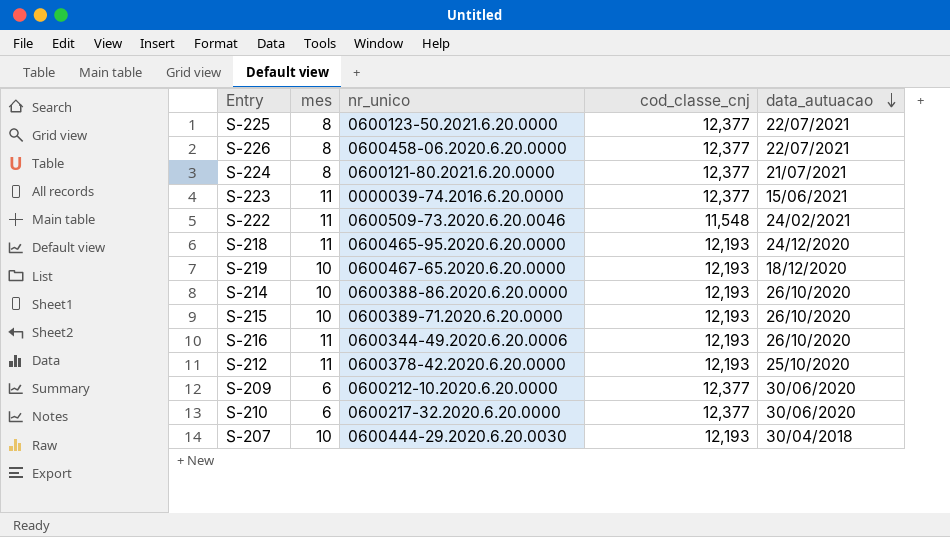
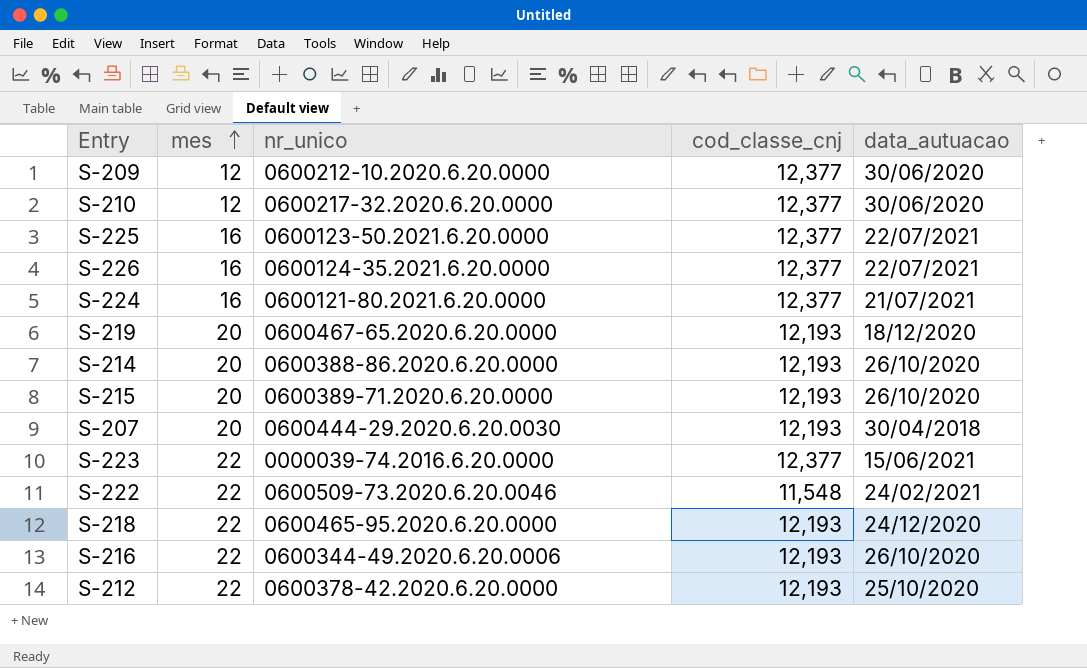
row order: data_autuacao descending -> mes ascending
S-209 | mes: 6 -> 12
S-210 | mes: 6 -> 12
S-225 | mes: 8 -> 16
S-226 | mes: 8 -> 16
S-226 | nr_unico: 0600458-06.2020.6.20.0000 -> 0600124-35.2021.6.20.0000
S-224 | mes: 8 -> 16
S-219 | mes: 10 -> 20
S-214 | mes: 10 -> 20
S-215 | mes: 10 -> 20
S-207 | mes: 10 -> 20
S-223 | mes: 11 -> 22
S-222 | mes: 11 -> 22
S-218 | mes: 11 -> 22
S-216 | mes: 11 -> 22
S-212 | mes: 11 -> 22

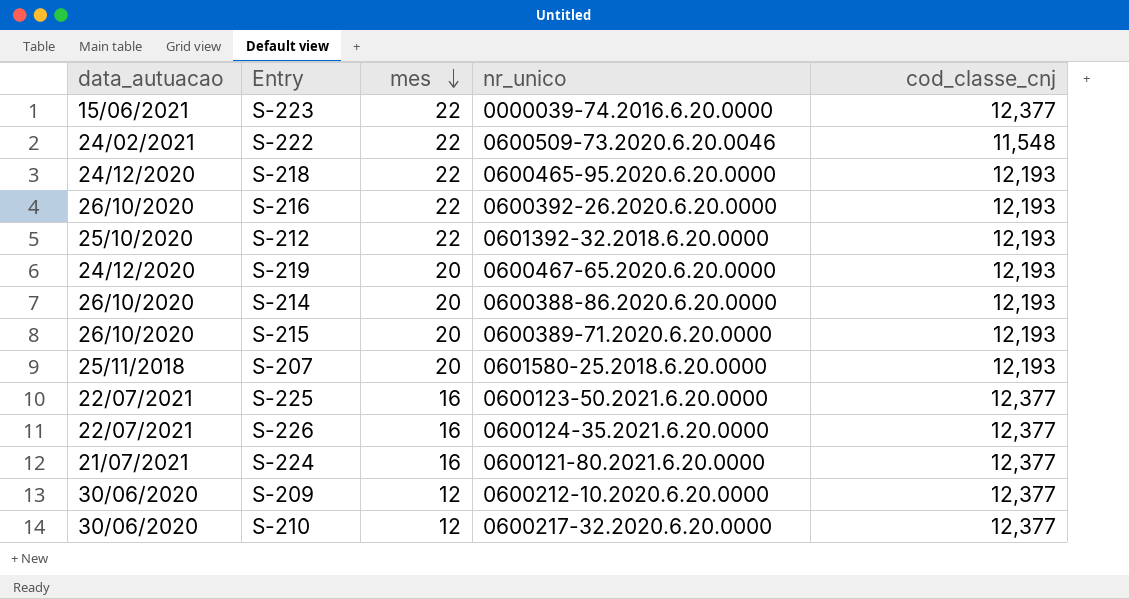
row order: mes ascending -> mes descending
column data_autuacao | position: 5 -> 1
S-216 | nr_unico: 0600344-49.2020.6.20.0006 -> 0600392-26.2020.6.20.0000
S-212 | nr_unico: 0600378-42.2020.6.20.0000 -> 0601392-32.2018.6.20.0000
S-219 | data_autuacao: 18/12/2020 -> 24/12/2020
S-207 | data_autuacao: 30/04/2018 -> 25/11/2018
S-207 | nr_unico: 0600444-29.2020.6.20.0030 -> 0601580-25.2018.6.20.0000

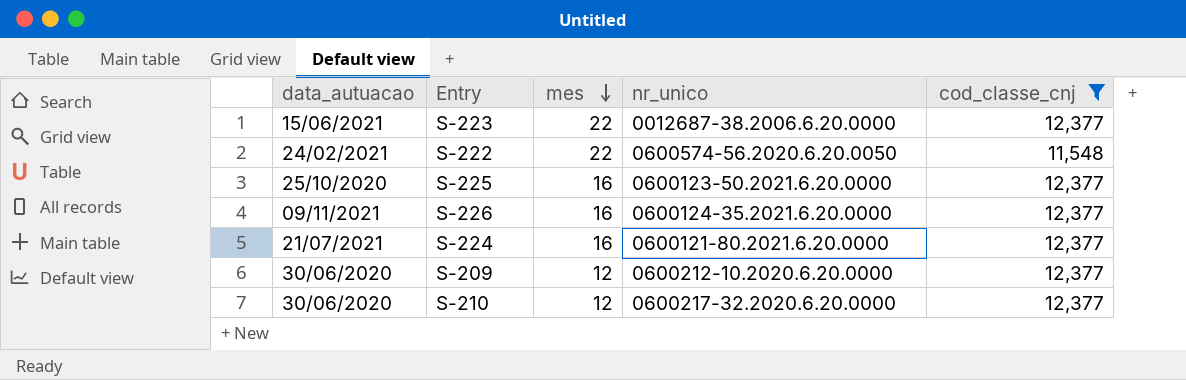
filter: none -> cod_classe_cnj != 12,193
S-223 | nr_unico: 0000039-74.2016.6.20.0000 -> 0012687-38.2006.6.20.0000
S-222 | nr_unico: 0600509-73.2020.6.20.0046 -> 0600574-56.2020.6.20.0050
S-225 | data_autuacao: 22/07/2021 -> 25/10/2020
S-226 | data_autuacao: 22/07/2021 -> 09/11/2021

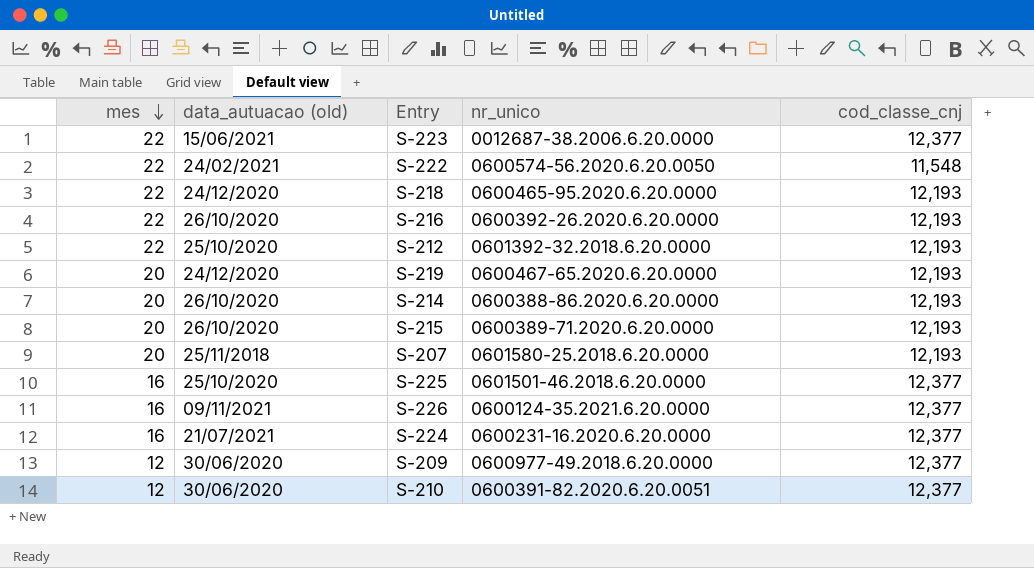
filter: cod_classe_cnj != 12,193 -> none
column mes | position: 3 -> 1
column name: data_autuacao -> data_autuacao (old)
S-225 | nr_unico: 0600123-50.2021.6.20.0000 -> 0601501-46.2018.6.20.0000
S-224 | nr_unico: 0600121-80.2021.6.20.0000 -> 0600231-16.2020.6.20.0000
S-209 | nr_unico: 0600212-10.2020.6.20.0000 -> 0600977-49.2018.6.20.0000
S-210 | nr_unico: 0600217-32.2020.6.20.0000 -> 0600391-82.2020.6.20.0051

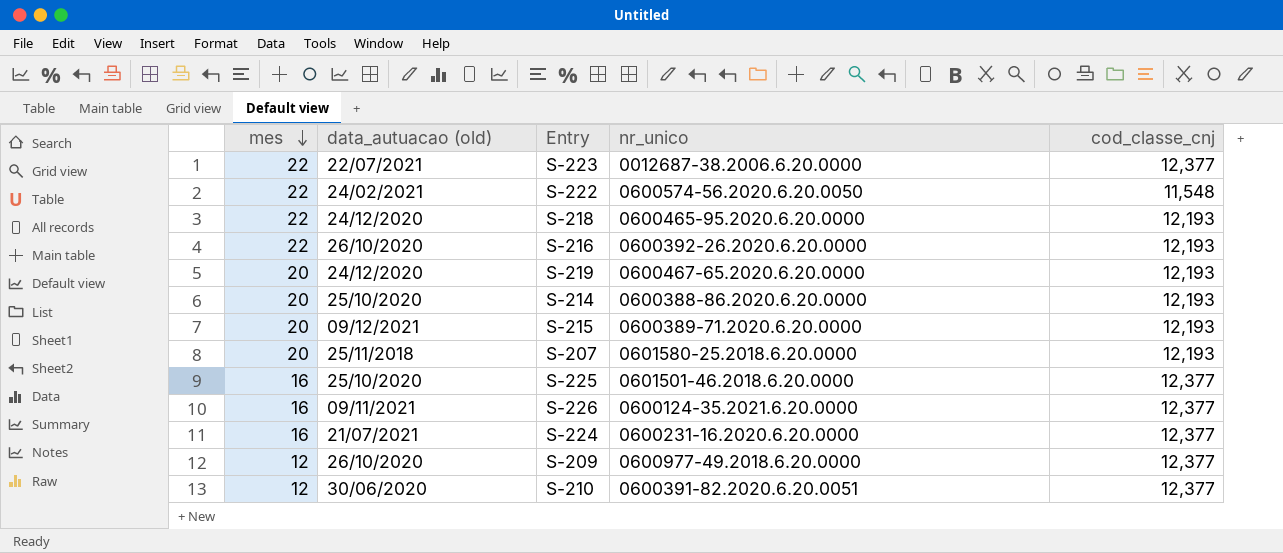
row S-212: 22 | 25/10/2020 | 0601392-32.2018.6.20.0000 | 12,193 -> none
S-223 | data_autuacao (old): 15/06/2021 -> 22/07/2021
S-214 | data_autuacao (old): 26/10/2020 -> 25/10/2020
S-215 | data_autuacao (old): 26/10/2020 -> 09/12/2021
S-209 | data_autuacao (old): 30/06/2020 -> 26/10/2020

